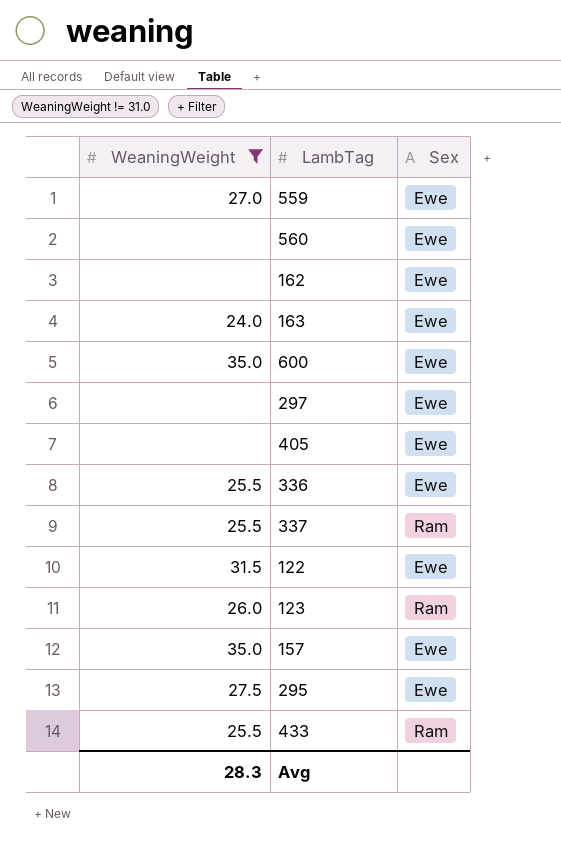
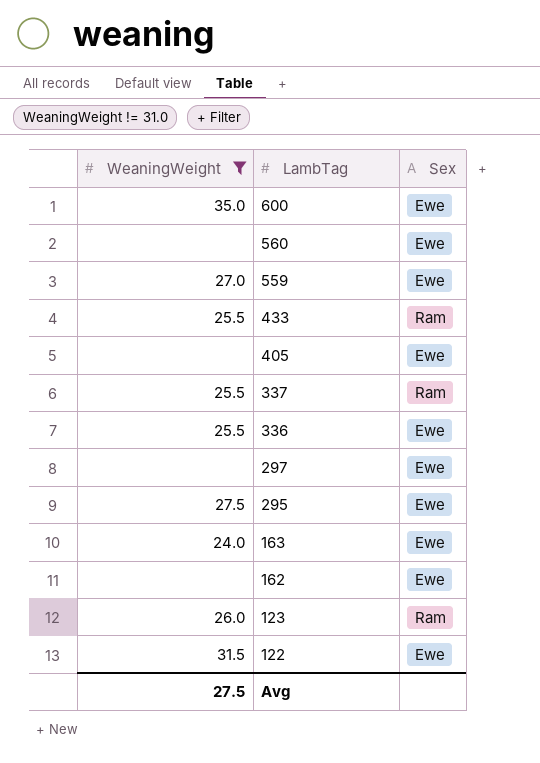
row order: none -> LambTag descending
row 157: 35.0 | Ewe -> none
Avg | WeaningWeight: 28.3 -> 27.5

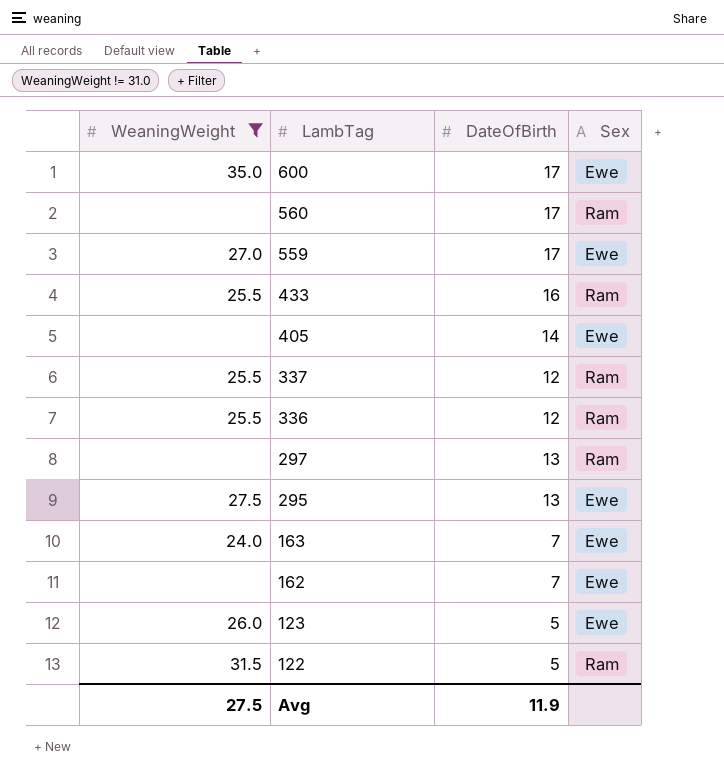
column DateOfBirth | position: none -> 3
560 | Sex: Ewe -> Ram
336 | Sex: Ewe -> Ram
297 | Sex: Ewe -> Ram
123 | Sex: Ram -> Ewe
122 | Sex: Ewe -> Ram

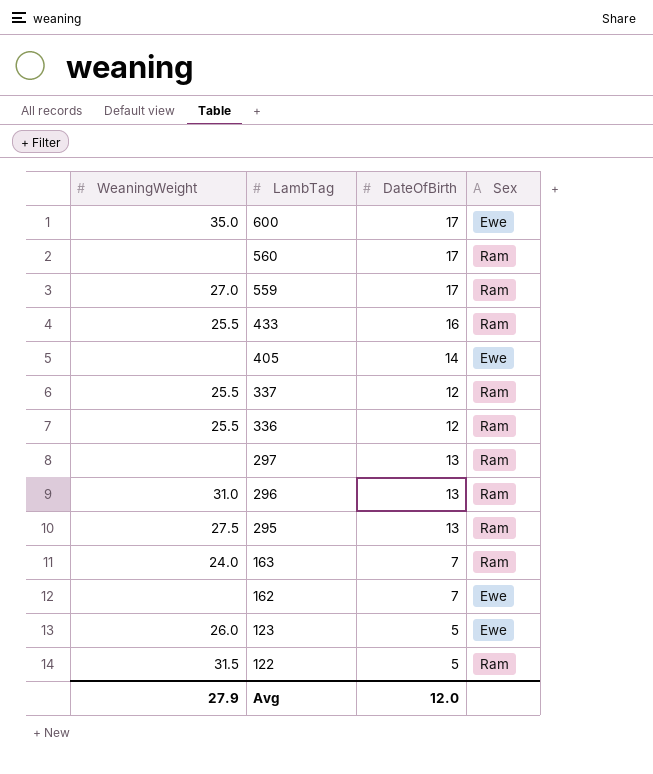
filter: WeaningWeight != 31.0 -> none
559 | Sex: Ewe -> Ram
295 | Sex: Ewe -> Ram
163 | Sex: Ewe -> Ram
Avg | WeaningWeight: 27.5 -> 27.9
Avg | DateOfBirth: 11.9 -> 12.0

